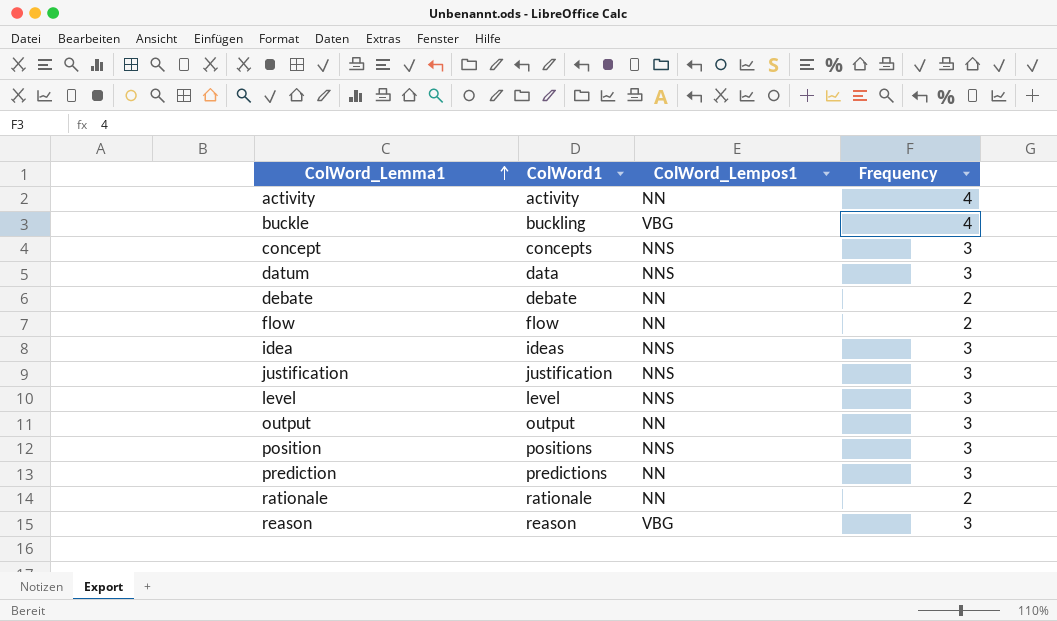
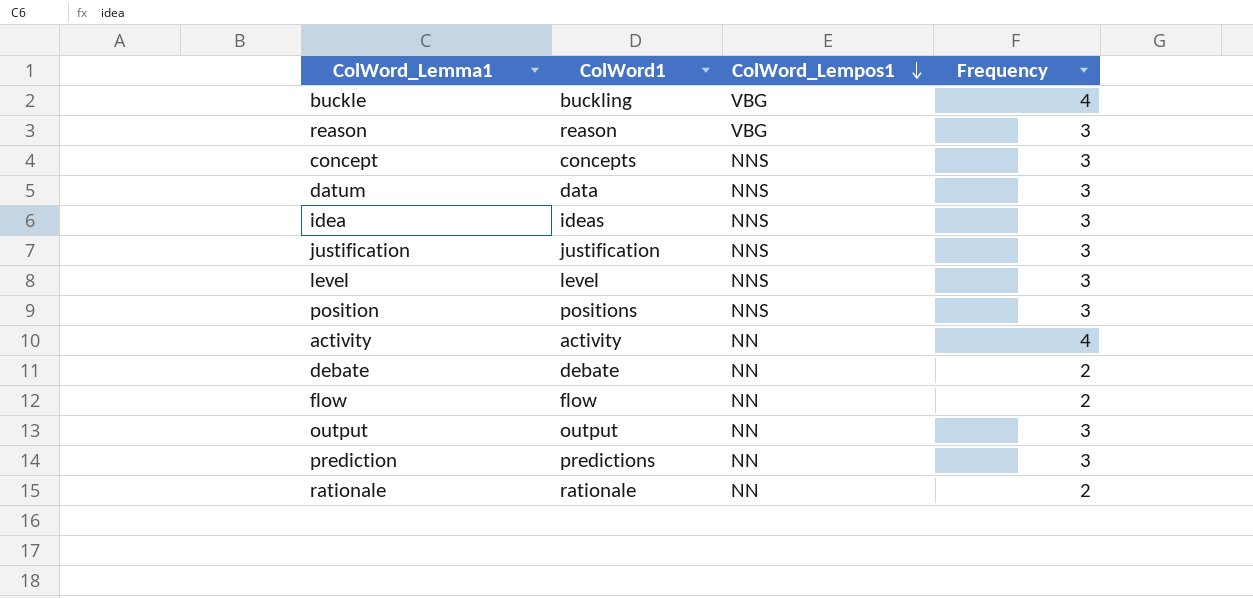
row order: ColWord_Lemma1 ascending -> ColWord_Lempos1 descending

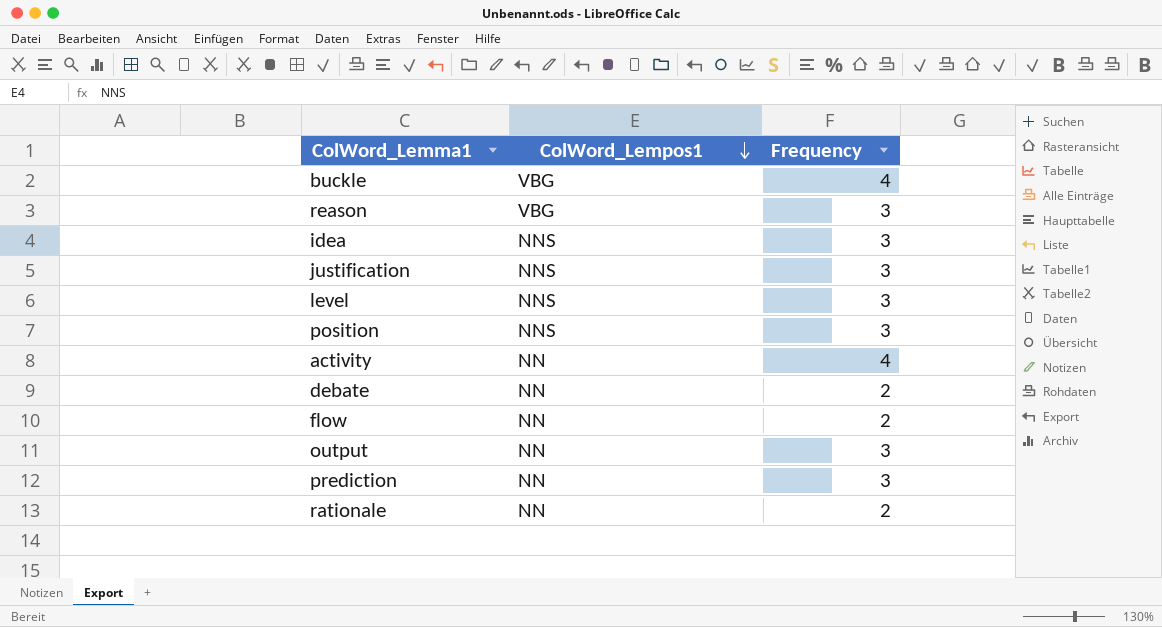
column ColWord1 | position: 2 -> none
row concept: concepts | NNS | 3 -> none
row datum: data | NNS | 3 -> none

